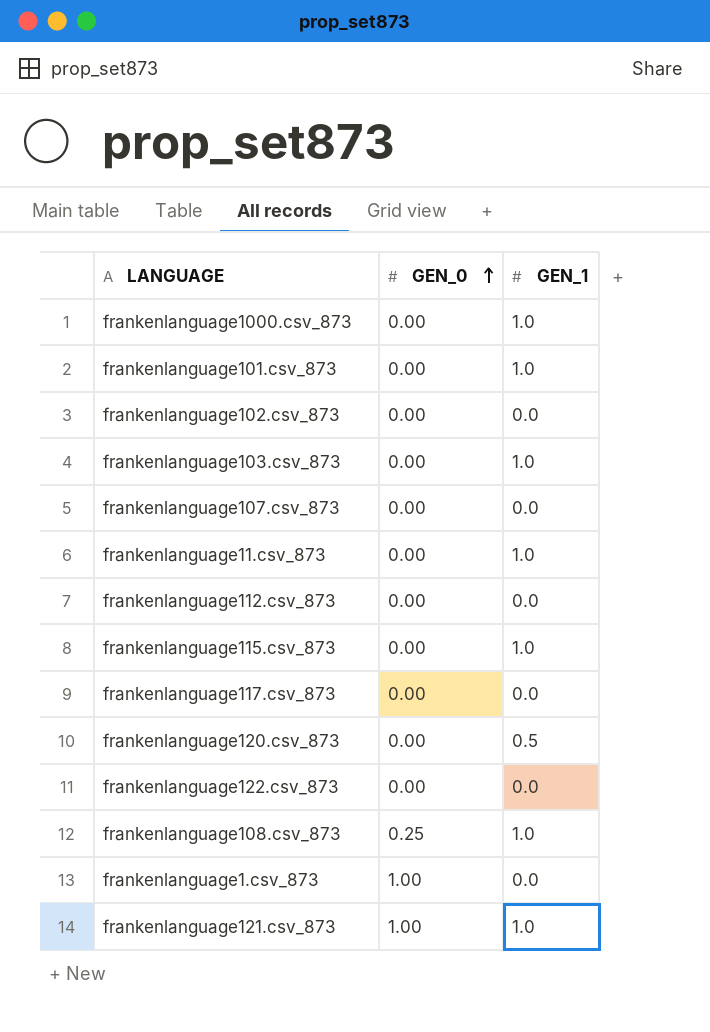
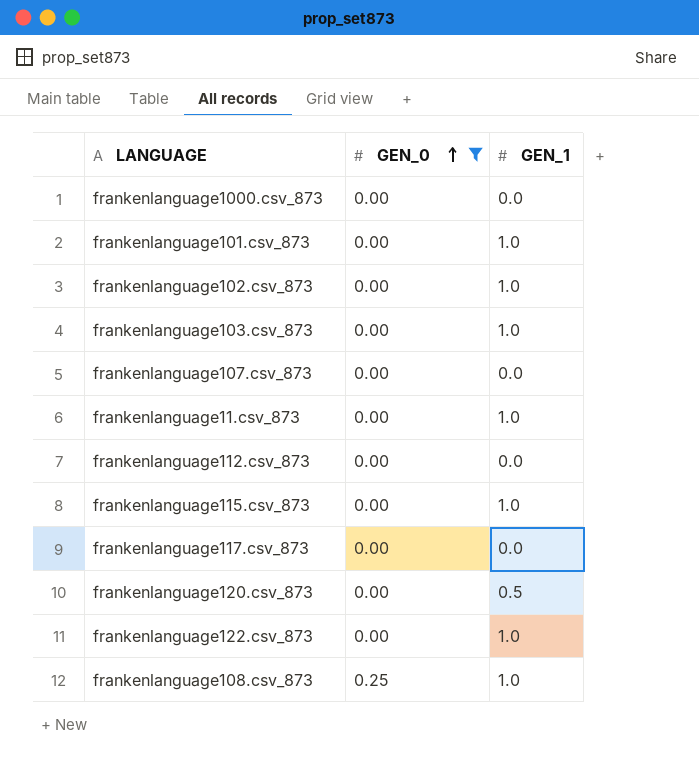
filter: none -> GEN_0 != 1.00
frankenlanguage1000.csv_873 | GEN_1: 1.0 -> 0.0
frankenlanguage102.csv_873 | GEN_1: 0.0 -> 1.0
frankenlanguage122.csv_873 | GEN_1: 0.0 -> 1.0

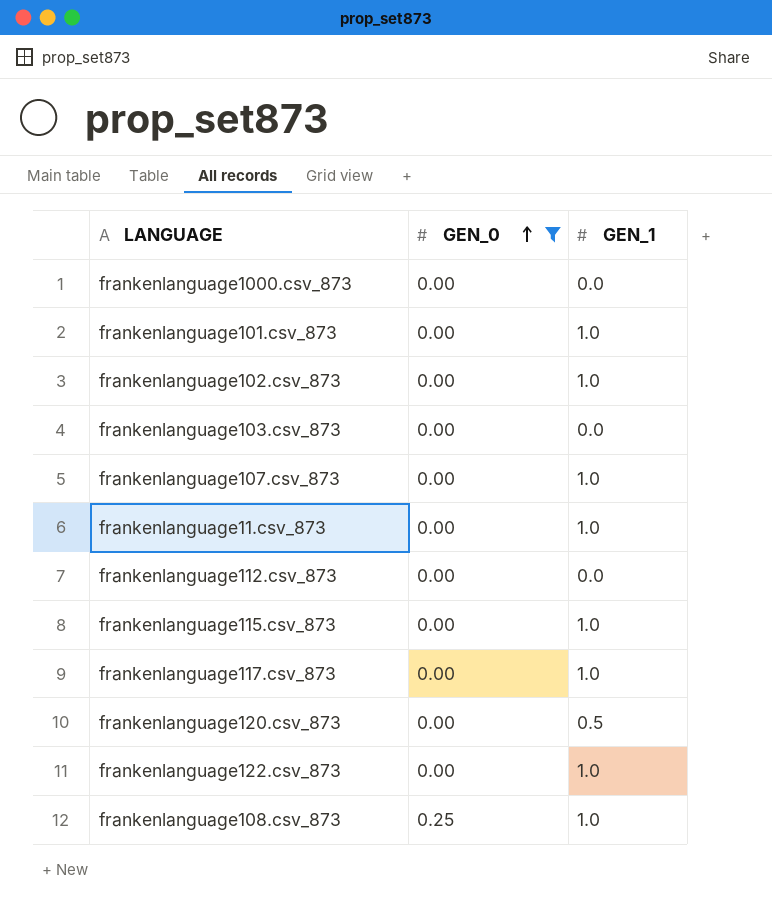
frankenlanguage103.csv_873 | GEN_1: 1.0 -> 0.0
frankenlanguage107.csv_873 | GEN_1: 0.0 -> 1.0
frankenlanguage117.csv_873 | GEN_1: 0.0 -> 1.0

